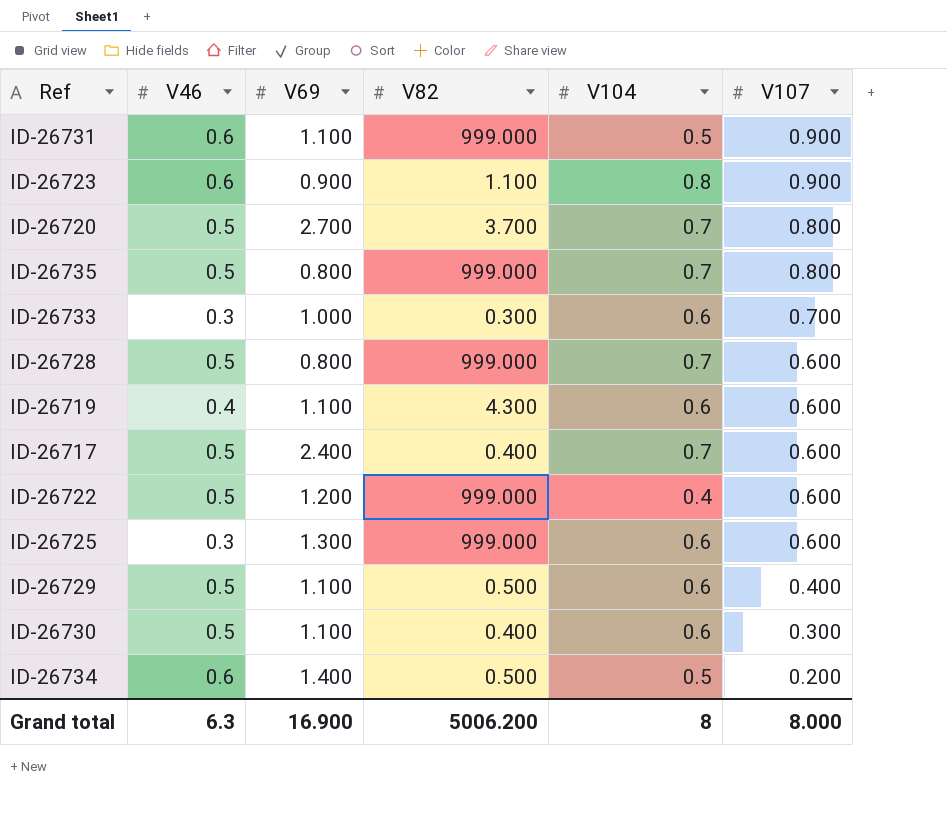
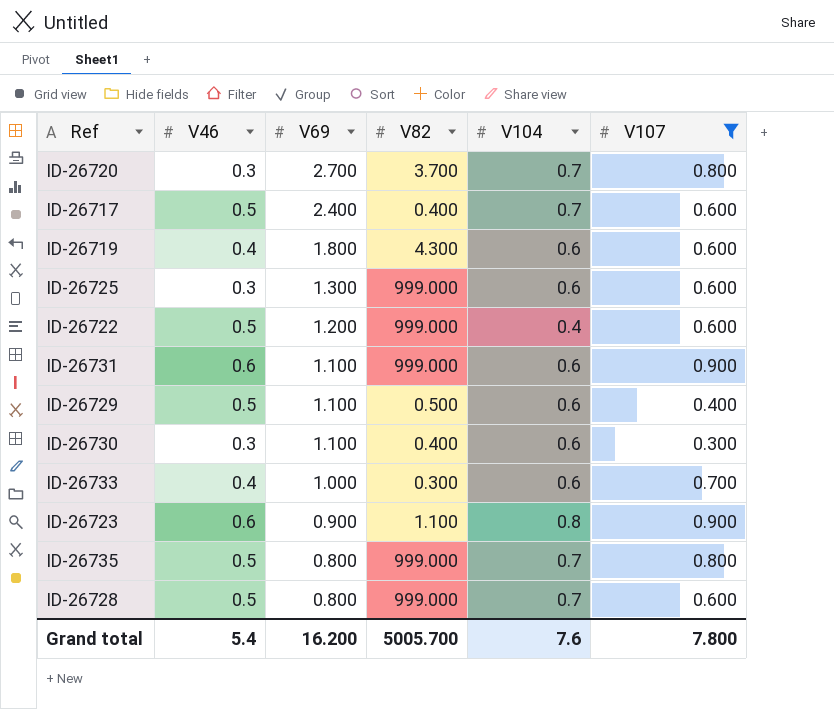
filter: none -> V107 != 0.200
row order: V107 descending -> V69 descending
ID-26720 | V46: 0.5 -> 0.3
ID-26719 | V69: 1.100 -> 1.800
ID-26731 | V104: 0.5 -> 0.6
ID-26730 | V46: 0.5 -> 0.3
ID-26733 | V46: 0.3 -> 0.4
Grand total | V46: 6.3 -> 5.4
Grand total | V69: 16.900 -> 16.200
Grand total | V82: 5006.200 -> 5005.700
Grand total | V104: 8 -> 7.6
Grand total | V107: 8.000 -> 7.800

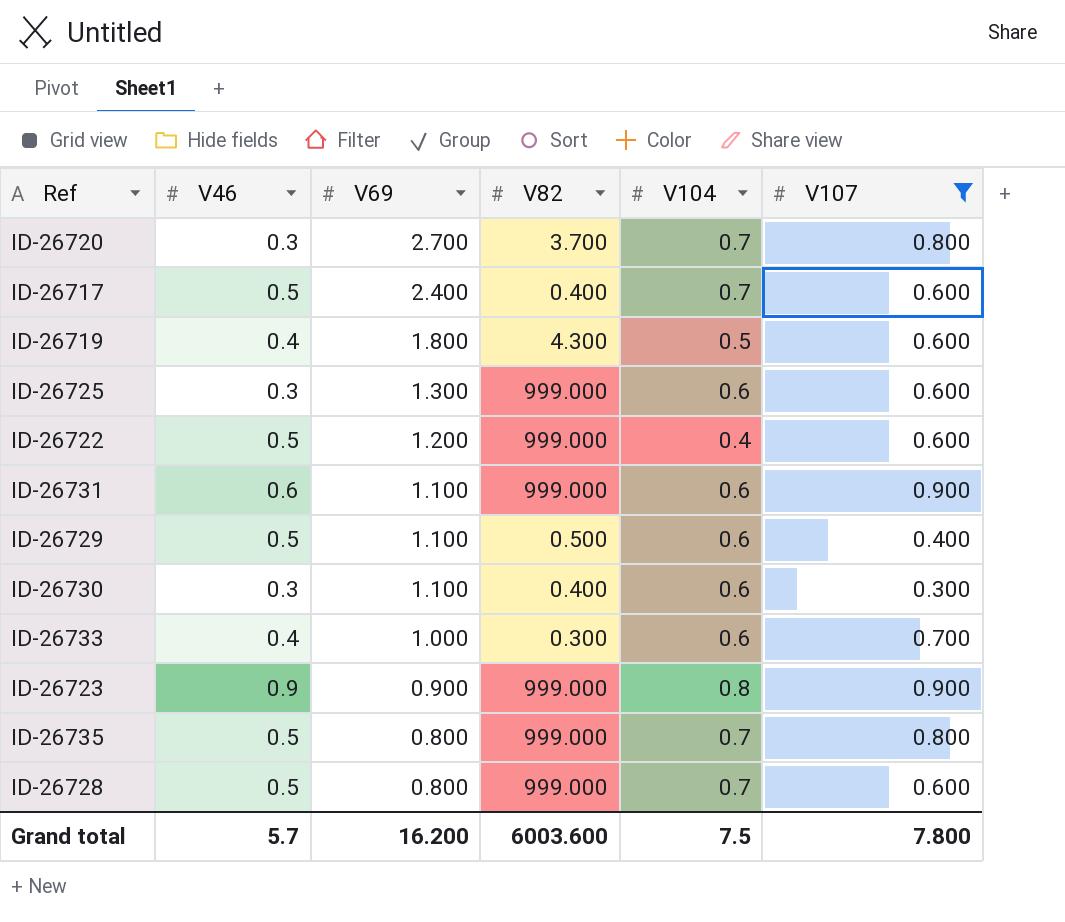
ID-26719 | V104: 0.6 -> 0.5
ID-26723 | V46: 0.6 -> 0.9
ID-26723 | V82: 1.100 -> 999.000
Grand total | V46: 5.4 -> 5.7
Grand total | V82: 5005.700 -> 6003.600
Grand total | V104: 7.6 -> 7.5

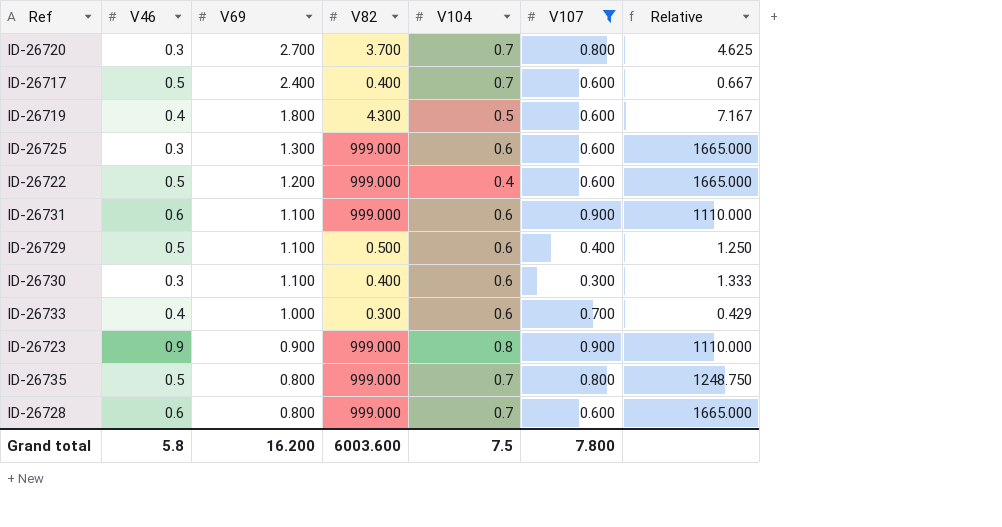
column Relative | formula: none -> [V82] / [V107]
ID-26728 | V46: 0.5 -> 0.6
Grand total | V46: 5.7 -> 5.8

